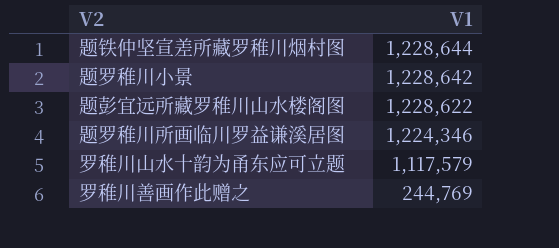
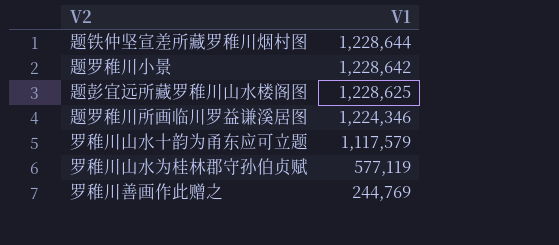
题彭宜远所藏罗稚川山水楼阁图 | V1: 1,228,622 -> 1,228,625
row 罗稚川山水为桂林郡守孙伯贞赋: none -> 577,119

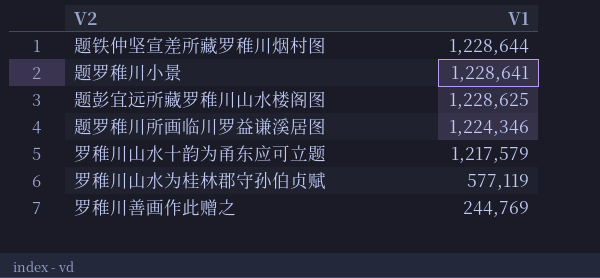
题罗稚川小景 | V1: 1,228,642 -> 1,228,641
罗稚川山水十韵为甬东应可立题 | V1: 1,117,579 -> 1,217,579

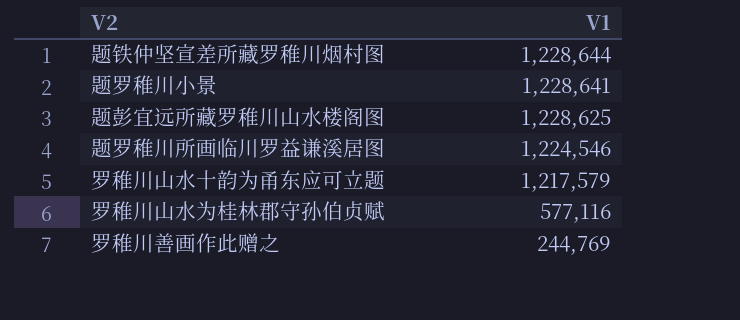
题罗稚川所画临川罗益谦溪居图 | V1: 1,224,346 -> 1,224,546
罗稚川山水为桂林郡守孙伯贞赋 | V1: 577,119 -> 577,116

